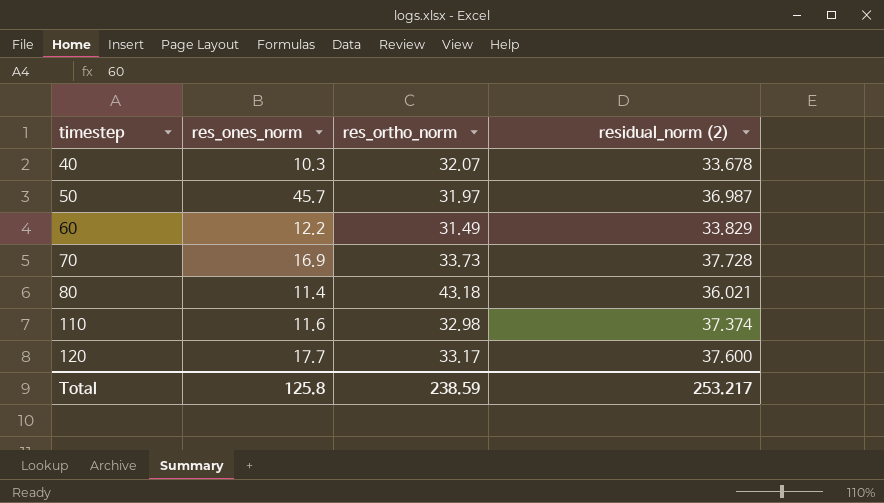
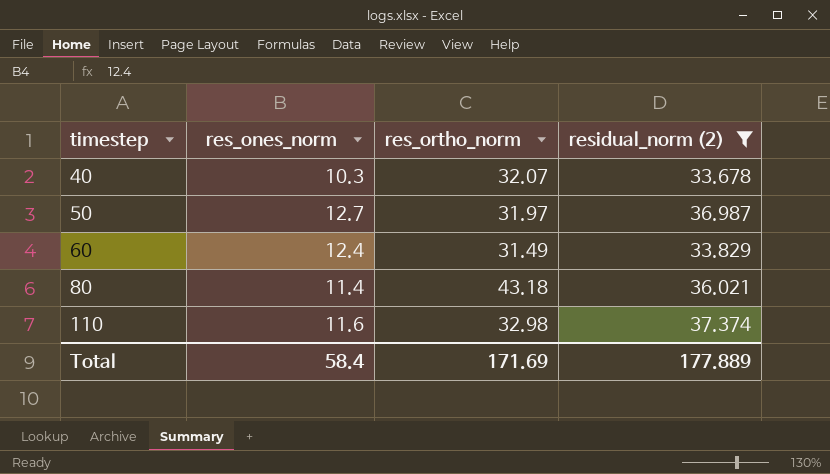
filter: none -> residual_norm (2) <= 37.374
50 | res_ones_norm: 45.7 -> 12.7
60 | res_ones_norm: 12.2 -> 12.4
Total | res_ones_norm: 125.8 -> 58.4
Total | res_ortho_norm: 238.59 -> 171.69
Total | residual_norm (2): 253.217 -> 177.889

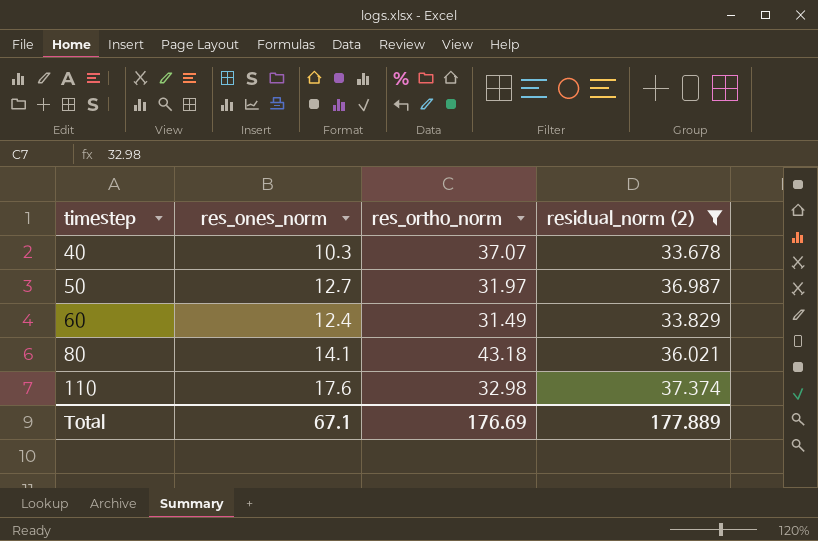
40 | res_ortho_norm: 32.07 -> 37.07
80 | res_ones_norm: 11.4 -> 14.1
110 | res_ones_norm: 11.6 -> 17.6
Total | res_ones_norm: 58.4 -> 67.1
Total | res_ortho_norm: 171.69 -> 176.69

